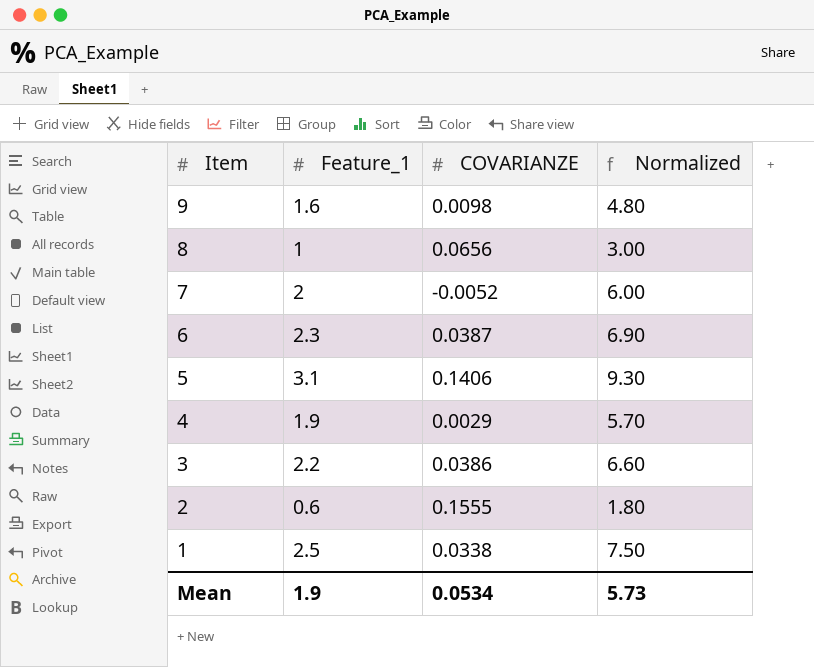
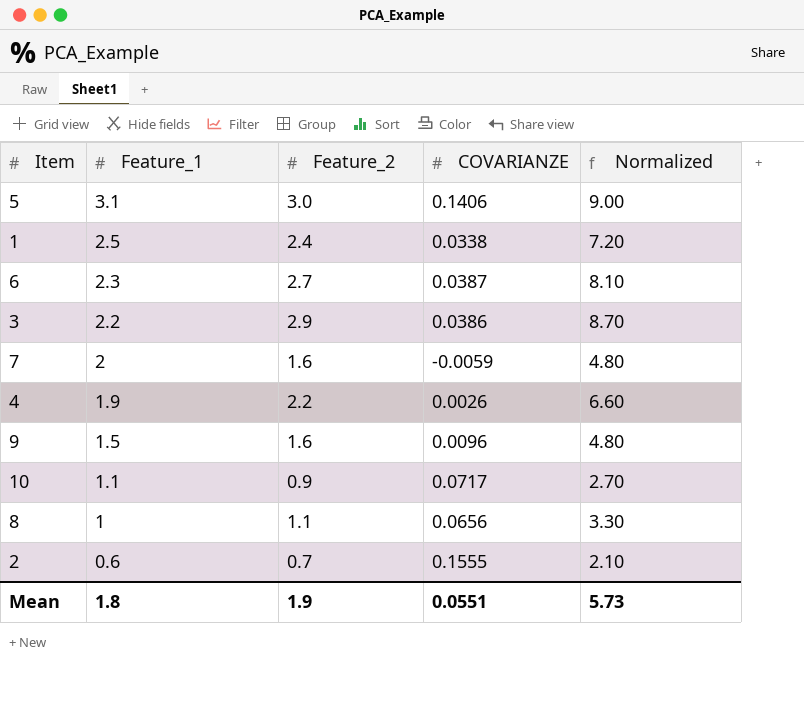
row order: Item descending -> Feature_1 descending
column Feature_2 | position: none -> 3
column Normalized | formula: [Feature_1] * 3 -> [Feature_2] * 3
7 | COVARIANZE: -0.0052 -> -0.0059
4 | COVARIANZE: 0.0029 -> 0.0026
9 | Feature_1: 1.6 -> 1.5
9 | COVARIANZE: 0.0098 -> 0.0096
row 10: none -> 1.1 | 0.9 | 0.0717 | 2.70
Mean | Feature_1: 1.9 -> 1.8
Mean | COVARIANZE: 0.0534 -> 0.0551

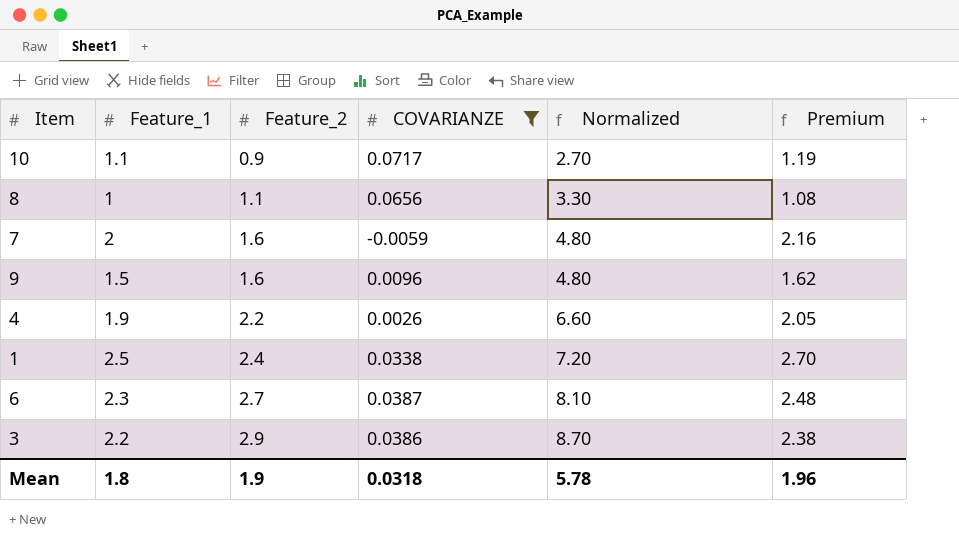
filter: none -> COVARIANZE <= 0.0717
row order: Feature_1 descending -> Feature_2 ascending
column Premium | formula: none -> [Feature_1] * 1.08
Mean | COVARIANZE: 0.0551 -> 0.0318
Mean | Normalized: 5.73 -> 5.78

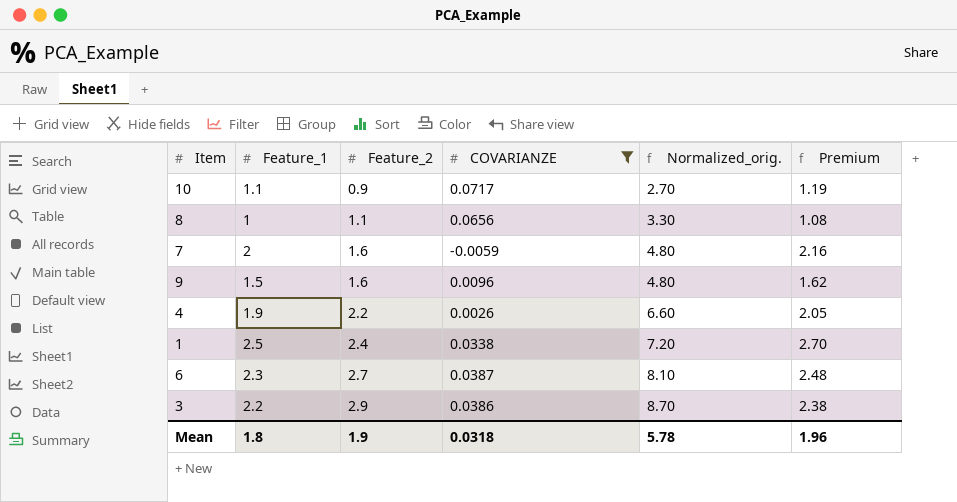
column name: Normalized -> Normalized_orig.

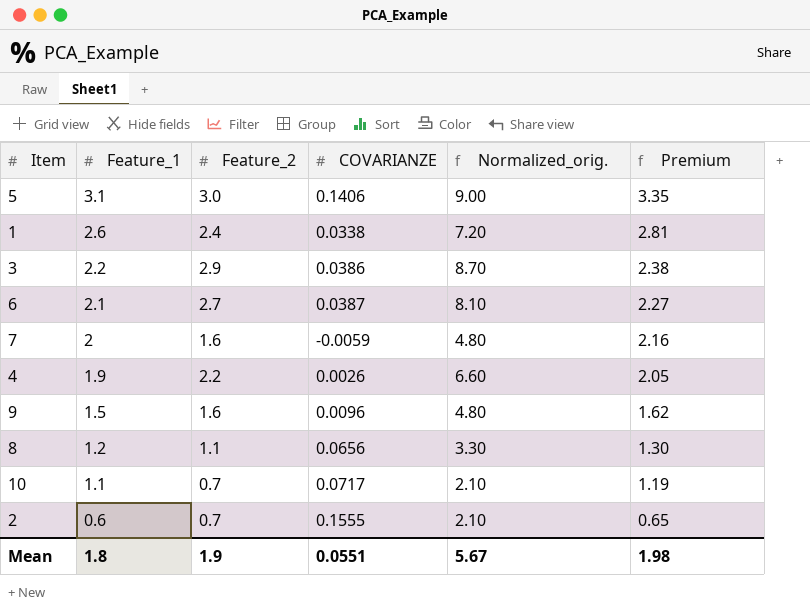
filter: COVARIANZE <= 0.0717 -> none
row order: Feature_2 ascending -> Feature_1 descending
1 | Feature_1: 2.5 -> 2.6
1 | Premium: 2.70 -> 2.81
6 | Feature_1: 2.3 -> 2.1
6 | Premium: 2.48 -> 2.27
8 | Feature_1: 1 -> 1.2
8 | Premium: 1.08 -> 1.30
10 | Feature_2: 0.9 -> 0.7
10 | Normalized_orig.: 2.70 -> 2.10
Mean | COVARIANZE: 0.0318 -> 0.0551
Mean | Normalized_orig.: 5.78 -> 5.67
Mean | Premium: 1.96 -> 1.98

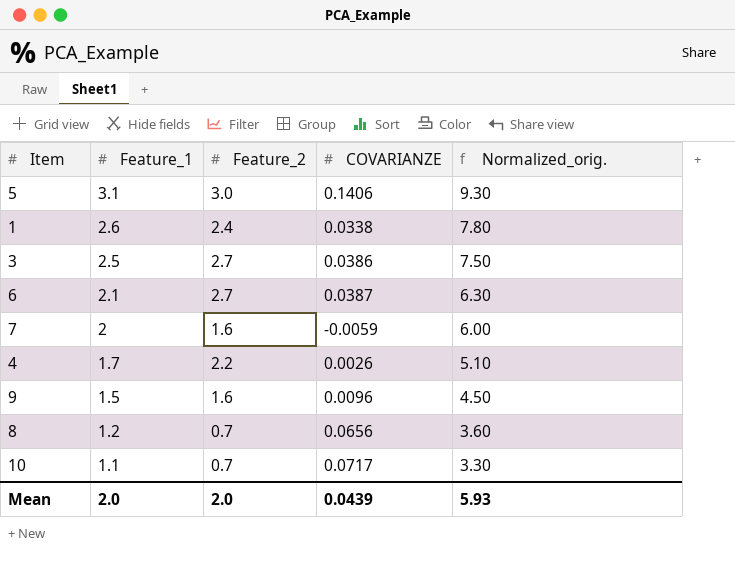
column Premium | formula: [Feature_1] * 1.08 -> none
column Normalized_orig. | formula: [Feature_2] * 3 -> [Feature_1] * 3
row 2: 0.6 | 0.7 | 0.1555 | 2.10 | 0.65 -> none
3 | Feature_1: 2.2 -> 2.5
3 | Feature_2: 2.9 -> 2.7
4 | Feature_1: 1.9 -> 1.7
8 | Feature_2: 1.1 -> 0.7
Mean | Feature_1: 1.8 -> 2.0
Mean | Feature_2: 1.9 -> 2.0
Mean | COVARIANZE: 0.0551 -> 0.0439
Mean | Normalized_orig.: 5.67 -> 5.93

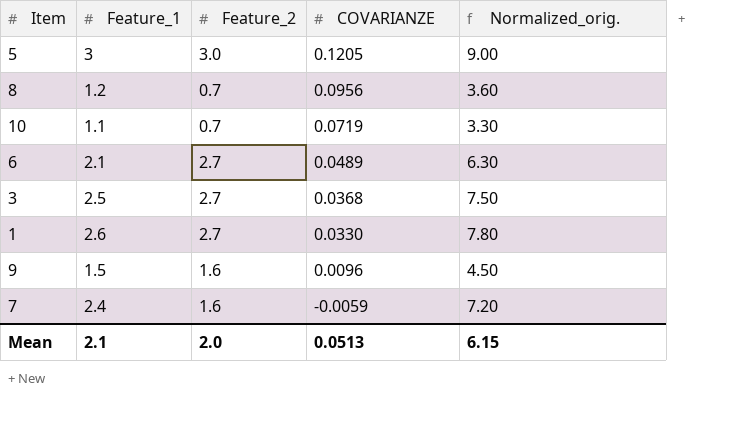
row order: Feature_1 descending -> COVARIANZE descending
row 4: 1.7 | 2.2 | 0.0026 | 5.10 -> none
5 | Feature_1: 3.1 -> 3
5 | COVARIANZE: 0.1406 -> 0.1205
5 | Normalized_orig.: 9.30 -> 9.00
8 | COVARIANZE: 0.0656 -> 0.0956
10 | COVARIANZE: 0.0717 -> 0.0719
6 | COVARIANZE: 0.0387 -> 0.0489
3 | COVARIANZE: 0.0386 -> 0.0368
1 | Feature_2: 2.4 -> 2.7
1 | COVARIANZE: 0.0338 -> 0.0330
7 | Feature_1: 2 -> 2.4
7 | Normalized_orig.: 6.00 -> 7.20
Mean | Feature_1: 2.0 -> 2.1
Mean | COVARIANZE: 0.0439 -> 0.0513
Mean | Normalized_orig.: 5.93 -> 6.15

